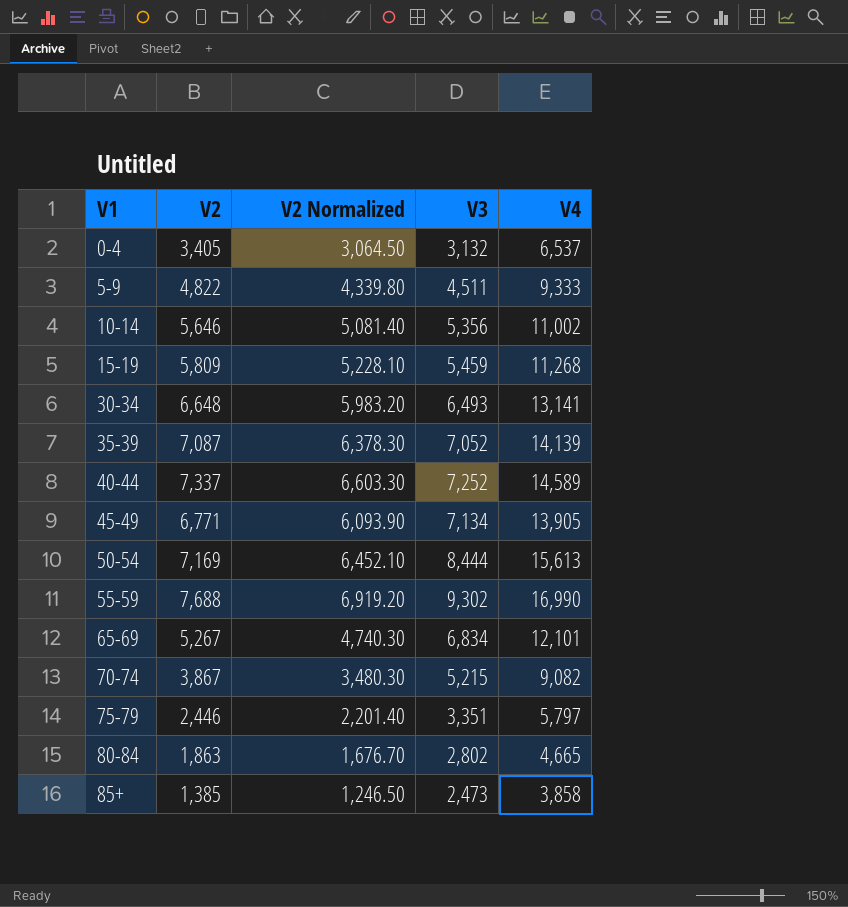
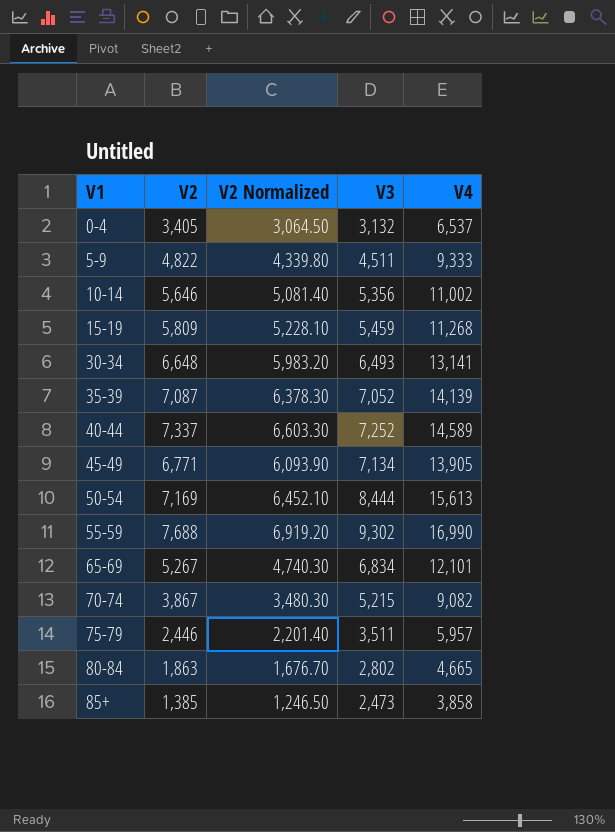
75-79 | V3: 3,351 -> 3,511
75-79 | V4: 5,797 -> 5,957

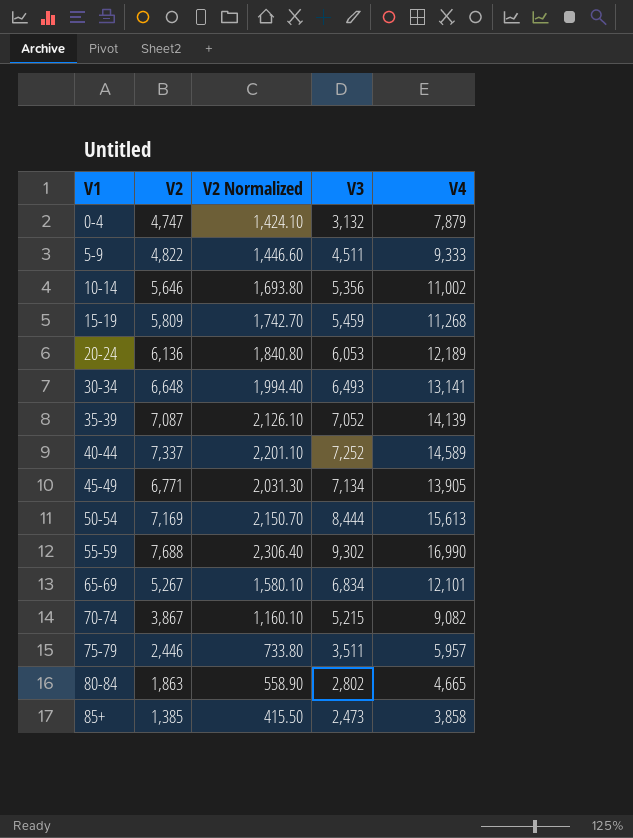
column V2 Normalized | formula: [V2] * 0.9 -> [V2] * 0.3
0-4 | V2: 3,405 -> 4,747
0-4 | V4: 6,537 -> 7,879
row 20-24: none -> 6,136 | 1,840.80 | 6,053 | 12,189

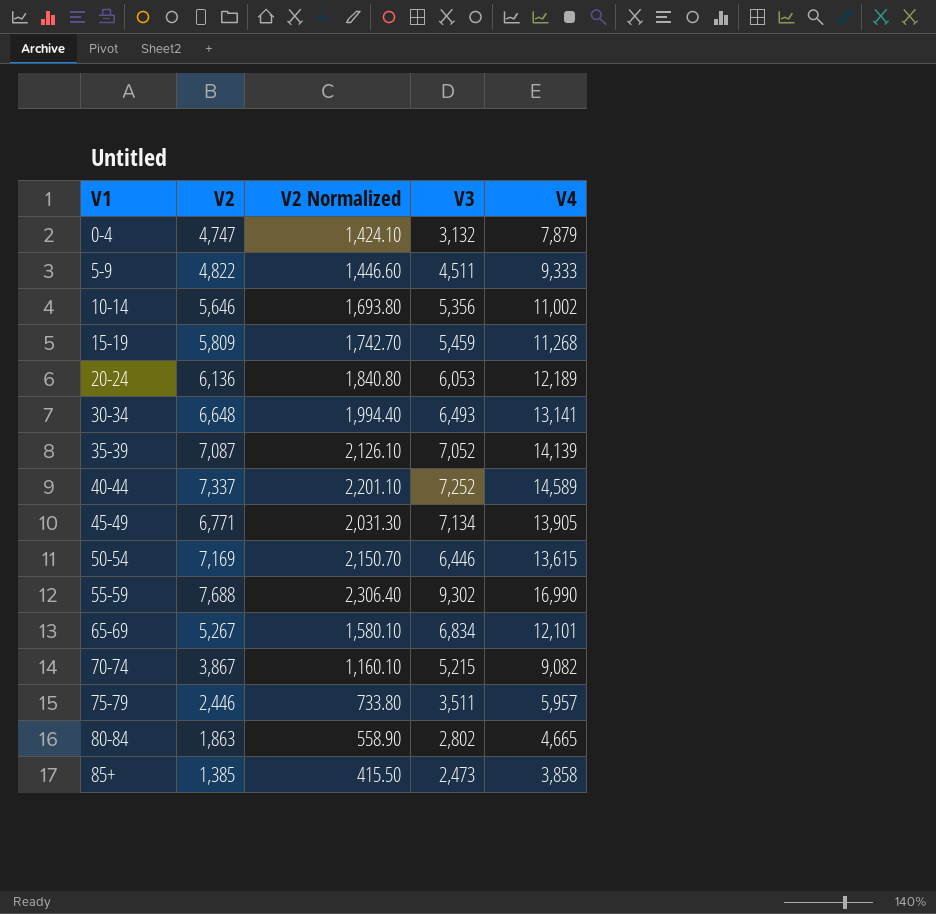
50-54 | V3: 8,444 -> 6,446
50-54 | V4: 15,613 -> 13,615

